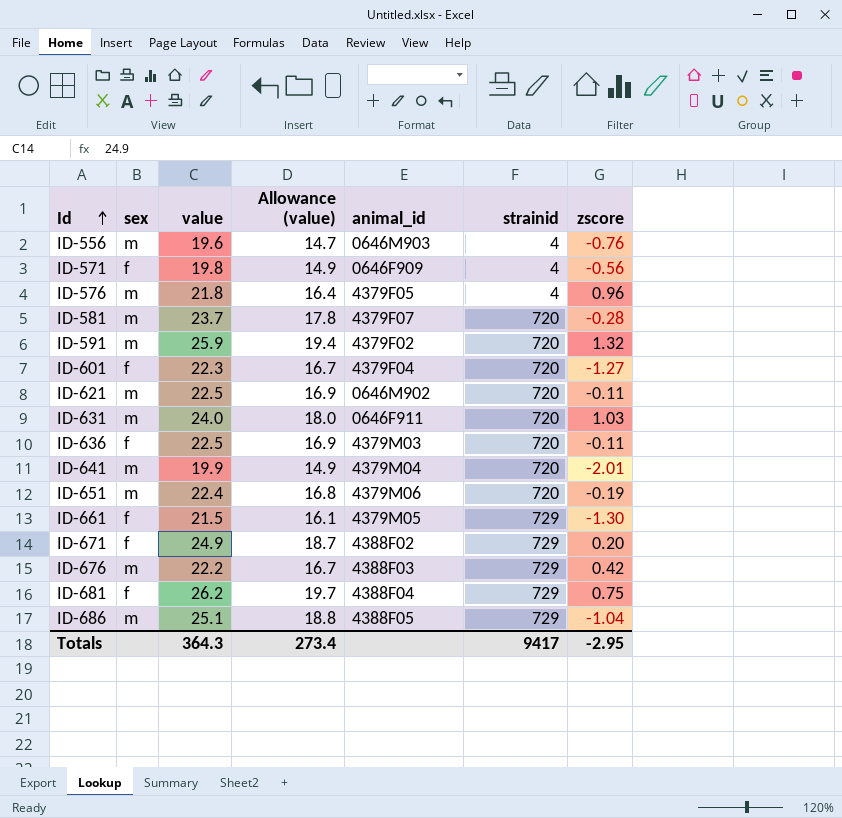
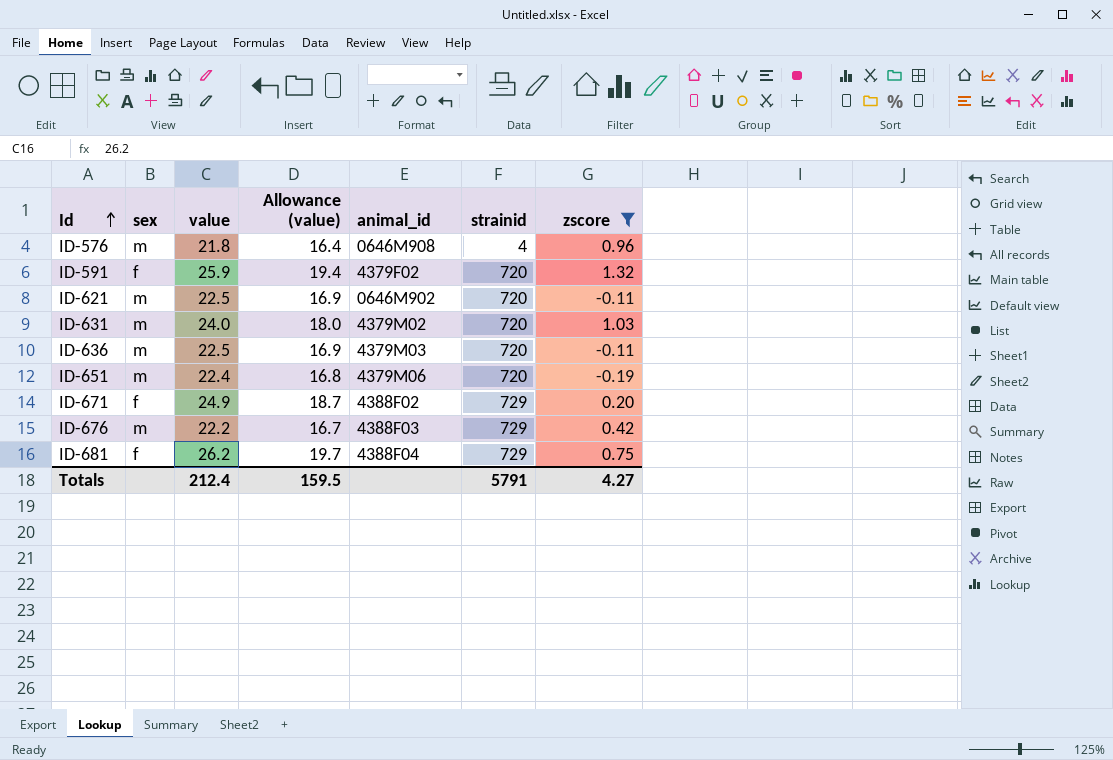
filter: none -> zscore >= -0.19
ID-576 | animal_id: 4379F05 -> 0646M908
ID-591 | sex: m -> f
ID-631 | animal_id: 0646F911 -> 4379M02
ID-636 | sex: f -> m
Totals | value: 364.3 -> 212.4
Totals | Allowance (value): 273.4 -> 159.5
Totals | strainid: 9417 -> 5791
Totals | zscore: -2.95 -> 4.27

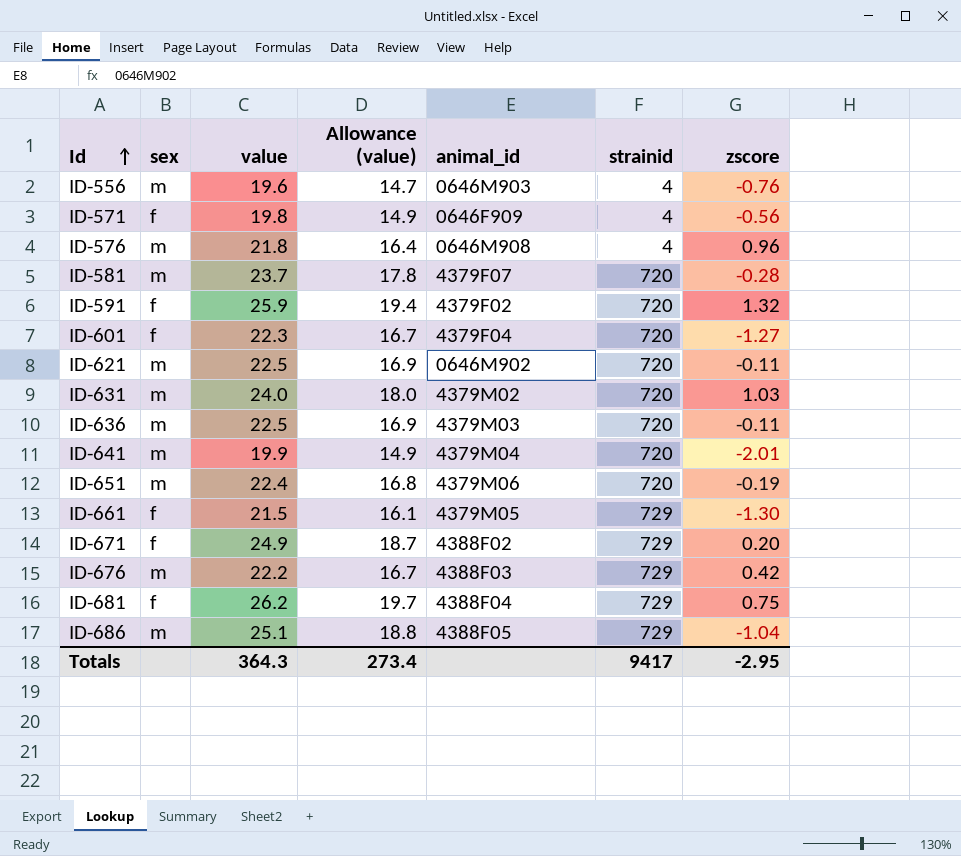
filter: zscore >= -0.19 -> none
Totals | value: 212.4 -> 364.3
Totals | Allowance (value): 159.5 -> 273.4
Totals | strainid: 5791 -> 9417
Totals | zscore: 4.27 -> -2.95

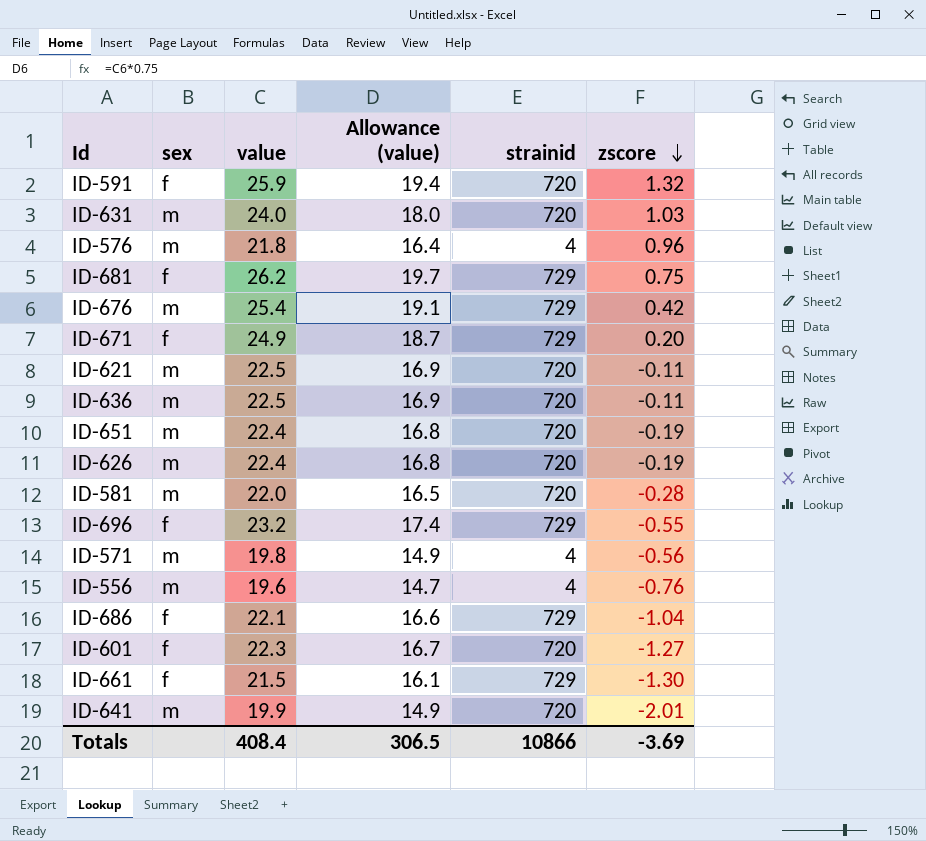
row order: Id ascending -> zscore descending
column animal_id | position: 5 -> none
ID-676 | value: 22.2 -> 25.4
ID-676 | Allowance (value): 16.7 -> 19.1
row ID-626: none -> m | 22.4 | 16.8 | 720 | -0.19
ID-581 | value: 23.7 -> 22.0
ID-581 | Allowance (value): 17.8 -> 16.5
row ID-696: none -> f | 23.2 | 17.4 | 729 | -0.55
ID-571 | sex: f -> m
ID-686 | sex: m -> f
ID-686 | value: 25.1 -> 22.1
ID-686 | Allowance (value): 18.8 -> 16.6
Totals | value: 364.3 -> 408.4
Totals | Allowance (value): 273.4 -> 306.5
Totals | strainid: 9417 -> 10866
Totals | zscore: -2.95 -> -3.69

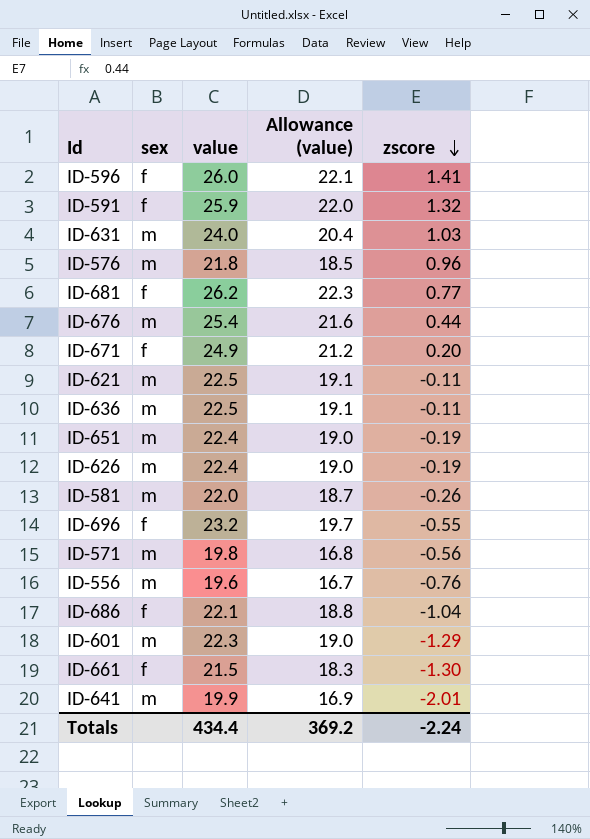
column strainid | position: 5 -> none
column Allowance (value) | formula: [value] * 0.75 -> [value] * 0.85
row ID-596: none -> f | 26.0 | 22.1 | 1.41
ID-681 | zscore: 0.75 -> 0.77
ID-676 | zscore: 0.42 -> 0.44
ID-581 | zscore: -0.28 -> -0.26
ID-601 | sex: f -> m
ID-601 | zscore: -1.27 -> -1.29
Totals | value: 408.4 -> 434.4
Totals | Allowance (value): 306.5 -> 369.2
Totals | zscore: -3.69 -> -2.24

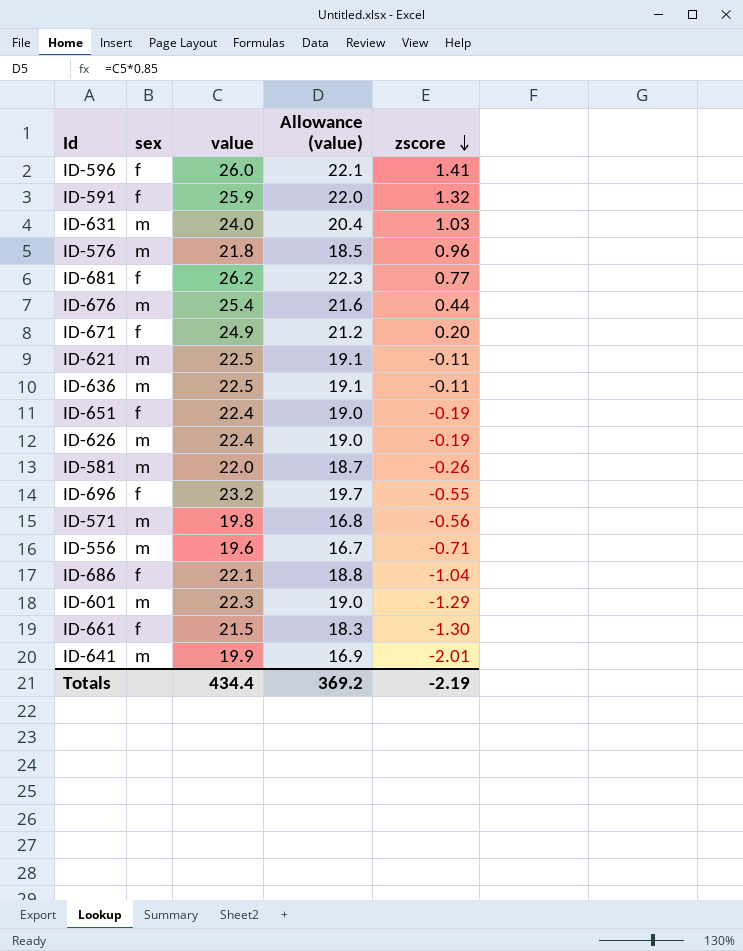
ID-651 | sex: m -> f
ID-556 | zscore: -0.76 -> -0.71
Totals | zscore: -2.24 -> -2.19

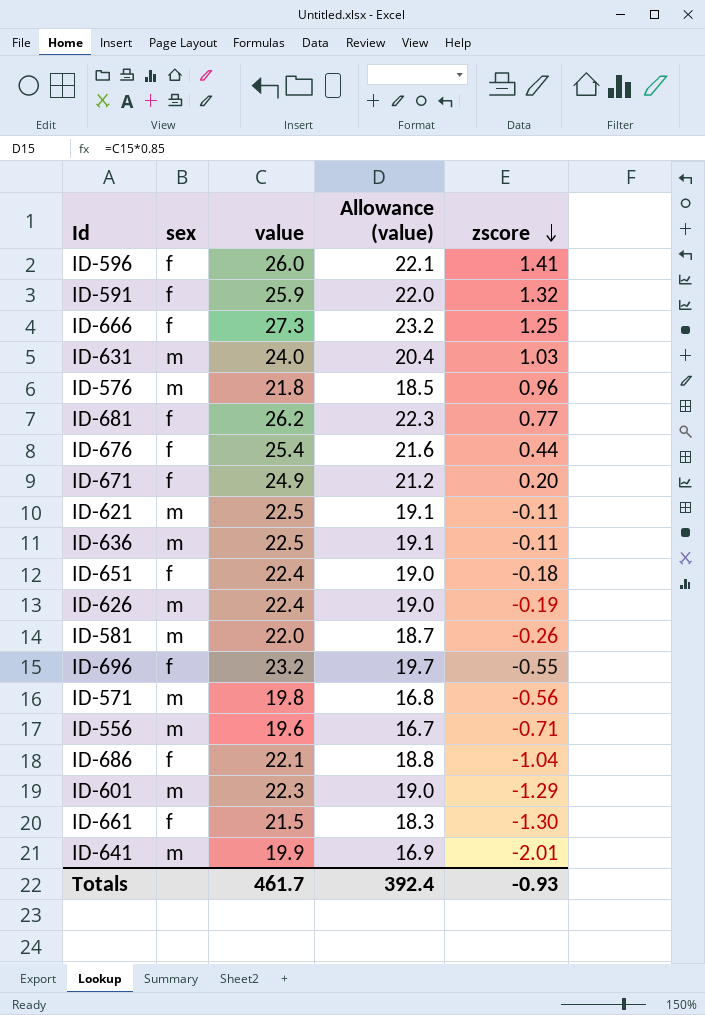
row ID-666: none -> f | 27.3 | 23.2 | 1.25
ID-676 | sex: m -> f
ID-651 | zscore: -0.19 -> -0.18
Totals | value: 434.4 -> 461.7
Totals | Allowance (value): 369.2 -> 392.4
Totals | zscore: -2.19 -> -0.93

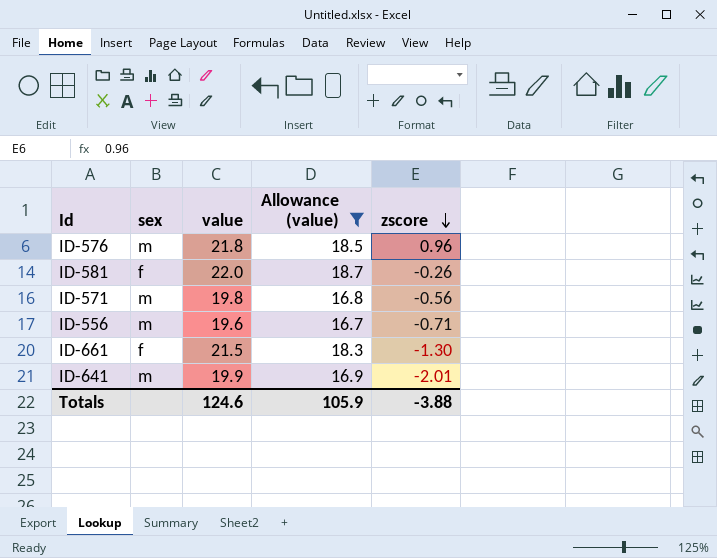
filter: none -> Allowance (value) <= 18.7
ID-581 | sex: m -> f
Totals | value: 461.7 -> 124.6
Totals | Allowance (value): 392.4 -> 105.9
Totals | zscore: -0.93 -> -3.88

